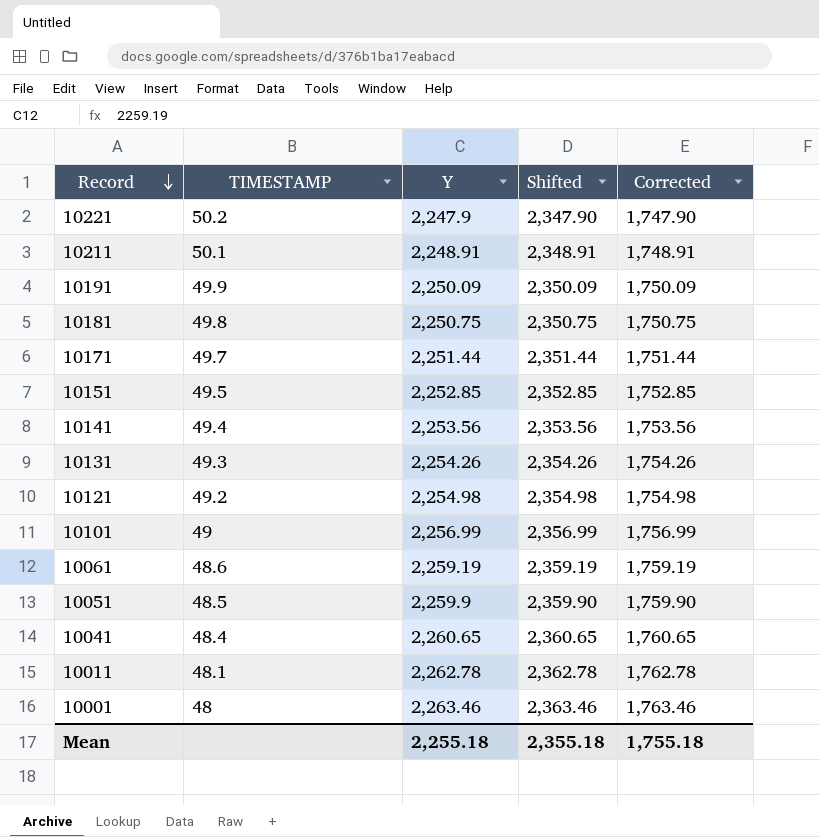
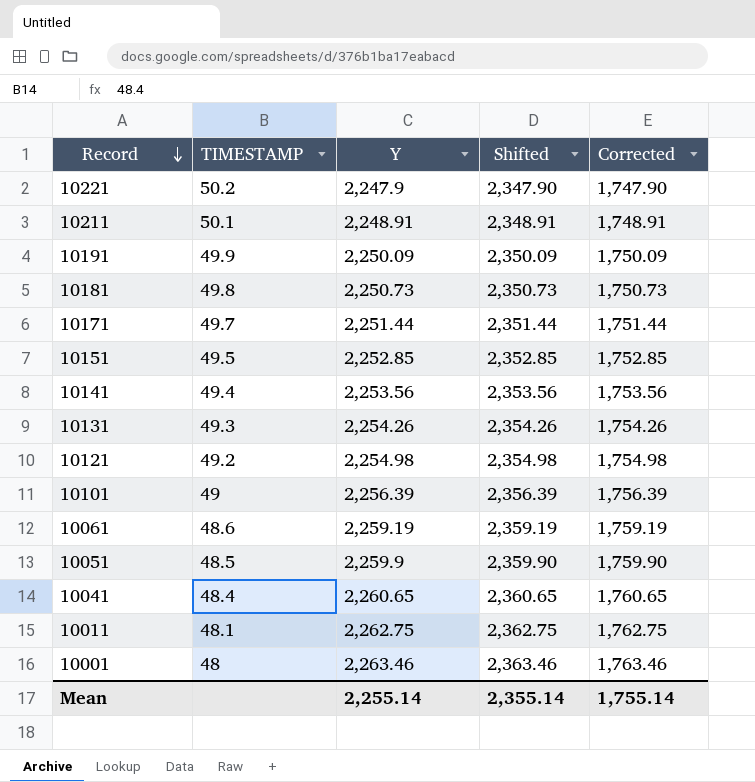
10181 | Y: 2,250.75 -> 2,250.73
10181 | Shifted: 2,350.75 -> 2,350.73
10181 | Corrected: 1,750.75 -> 1,750.73
10101 | Y: 2,256.99 -> 2,256.39
10101 | Shifted: 2,356.99 -> 2,356.39
10101 | Corrected: 1,756.99 -> 1,756.39
10011 | Y: 2,262.78 -> 2,262.75
10011 | Shifted: 2,362.78 -> 2,362.75
10011 | Corrected: 1,762.78 -> 1,762.75
Mean | Y: 2,255.18 -> 2,255.14
Mean | Shifted: 2,355.18 -> 2,355.14
Mean | Corrected: 1,755.18 -> 1,755.14

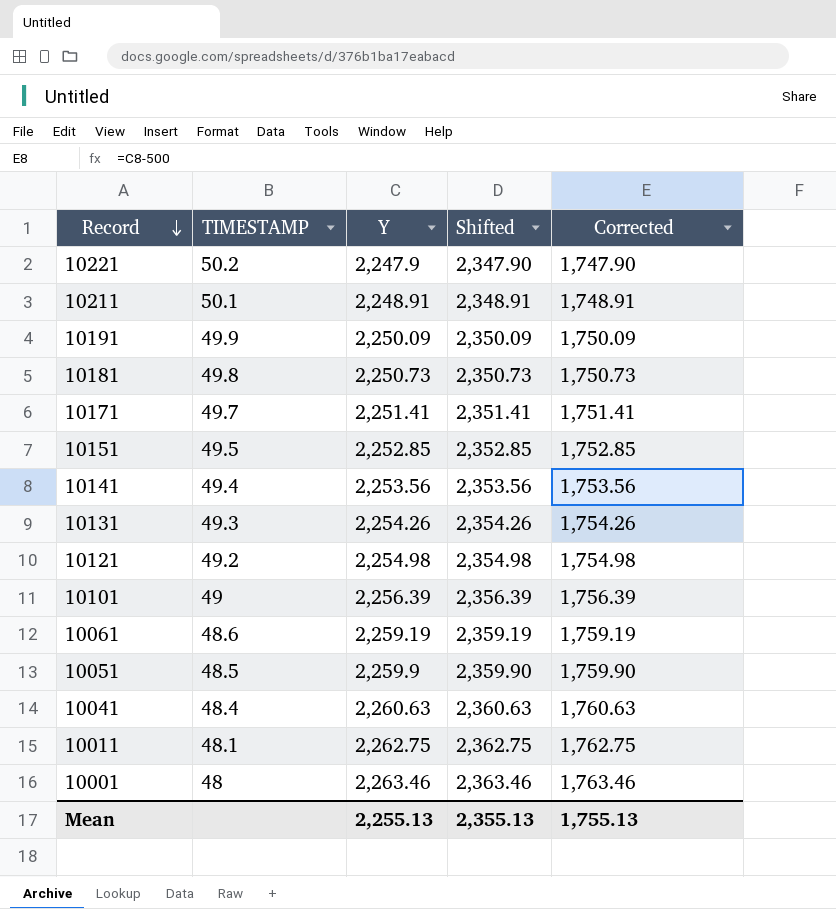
10171 | Y: 2,251.44 -> 2,251.41
10171 | Shifted: 2,351.44 -> 2,351.41
10171 | Corrected: 1,751.44 -> 1,751.41
10041 | Y: 2,260.65 -> 2,260.63
10041 | Shifted: 2,360.65 -> 2,360.63
10041 | Corrected: 1,760.65 -> 1,760.63
Mean | Y: 2,255.14 -> 2,255.13
Mean | Shifted: 2,355.14 -> 2,355.13
Mean | Corrected: 1,755.14 -> 1,755.13

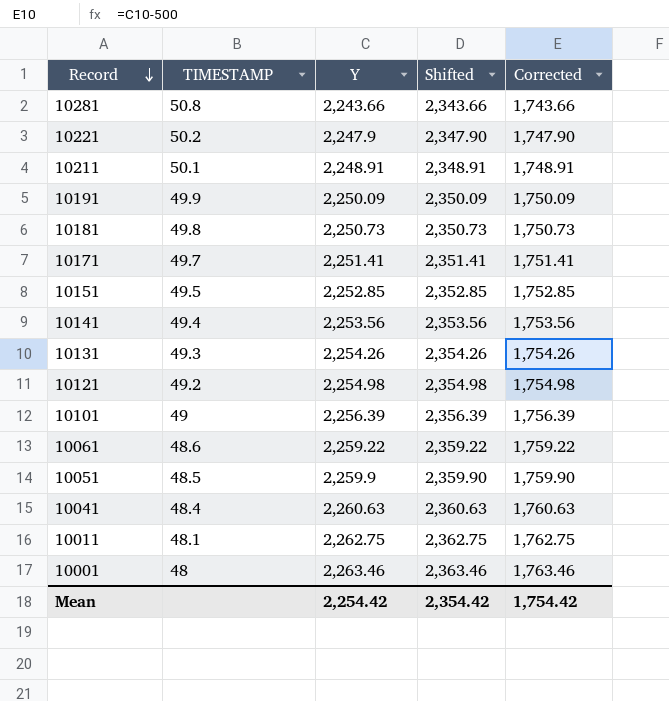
row 10281: none -> 50.8 | 2,243.66 | 2,343.66 | 1,743.66
10061 | Y: 2,259.19 -> 2,259.22
10061 | Shifted: 2,359.19 -> 2,359.22
10061 | Corrected: 1,759.19 -> 1,759.22
Mean | Y: 2,255.13 -> 2,254.42
Mean | Shifted: 2,355.13 -> 2,354.42
Mean | Corrected: 1,755.13 -> 1,754.42

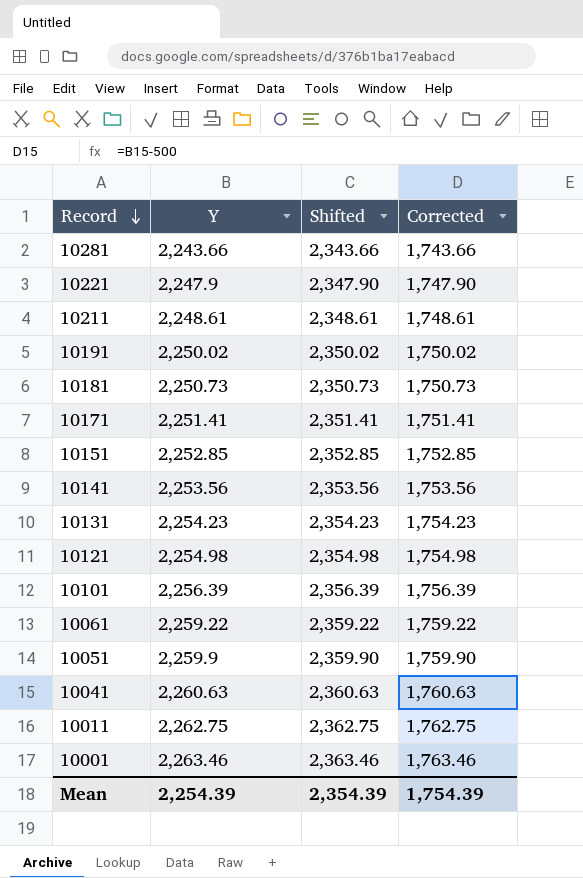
column TIMESTAMP | position: 2 -> none
10211 | Y: 2,248.91 -> 2,248.61
10211 | Shifted: 2,348.91 -> 2,348.61
10211 | Corrected: 1,748.91 -> 1,748.61
10191 | Y: 2,250.09 -> 2,250.02
10191 | Shifted: 2,350.09 -> 2,350.02
10191 | Corrected: 1,750.09 -> 1,750.02
10131 | Y: 2,254.26 -> 2,254.23
10131 | Shifted: 2,354.26 -> 2,354.23
10131 | Corrected: 1,754.26 -> 1,754.23
Mean | Y: 2,254.42 -> 2,254.39
Mean | Shifted: 2,354.42 -> 2,354.39
Mean | Corrected: 1,754.42 -> 1,754.39

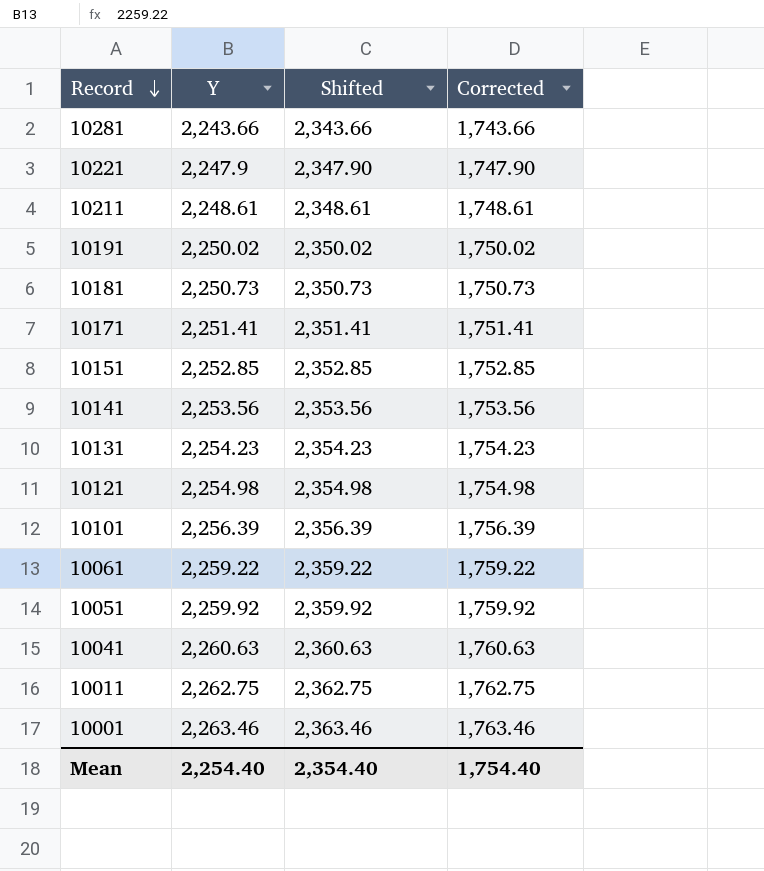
10051 | Y: 2,259.9 -> 2,259.92
10051 | Shifted: 2,359.90 -> 2,359.92
10051 | Corrected: 1,759.90 -> 1,759.92
Mean | Y: 2,254.39 -> 2,254.40
Mean | Shifted: 2,354.39 -> 2,354.40
Mean | Corrected: 1,754.39 -> 1,754.40

